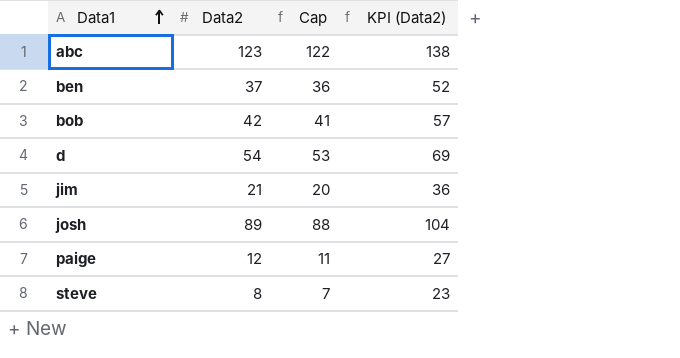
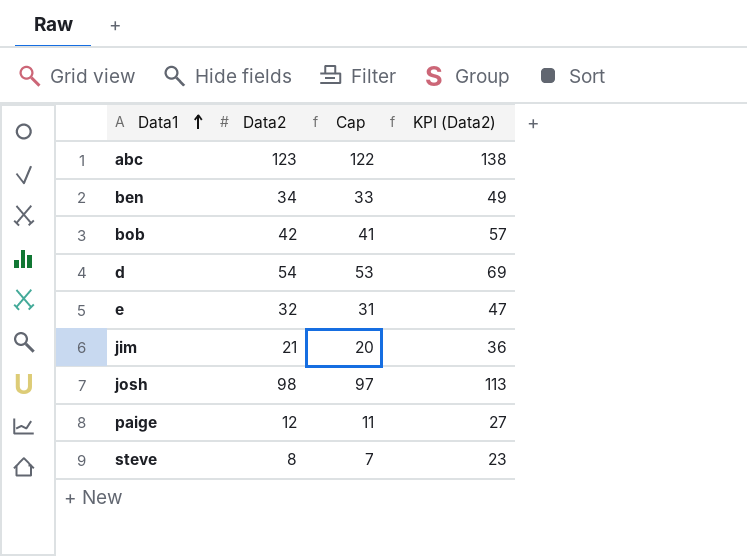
ben | Data2: 37 -> 34
ben | Cap: 36 -> 33
ben | KPI (Data2): 52 -> 49
row e: none -> 32 | 31 | 47
josh | Data2: 89 -> 98
josh | Cap: 88 -> 97
josh | KPI (Data2): 104 -> 113

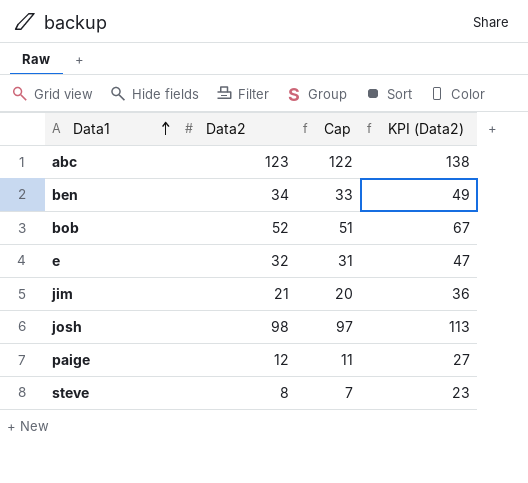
row d: 54 | 53 | 69 -> none
bob | Data2: 42 -> 52
bob | Cap: 41 -> 51
bob | KPI (Data2): 57 -> 67

